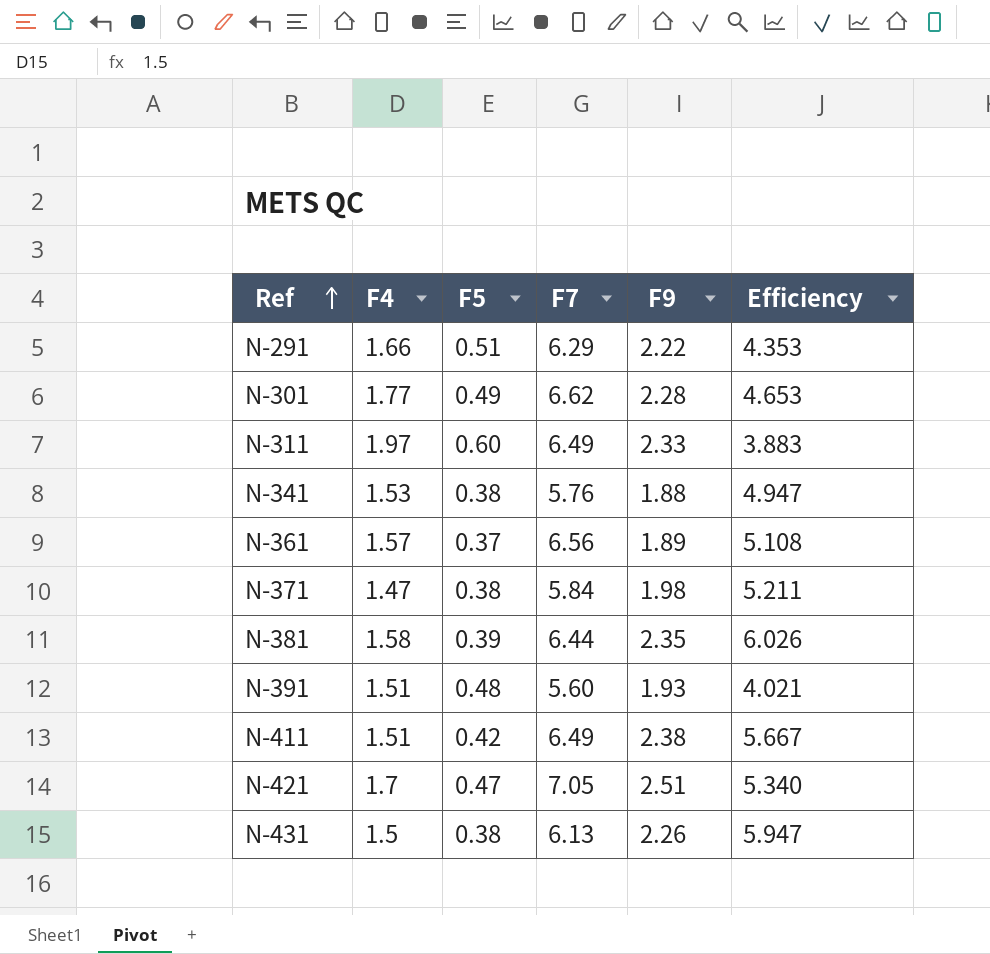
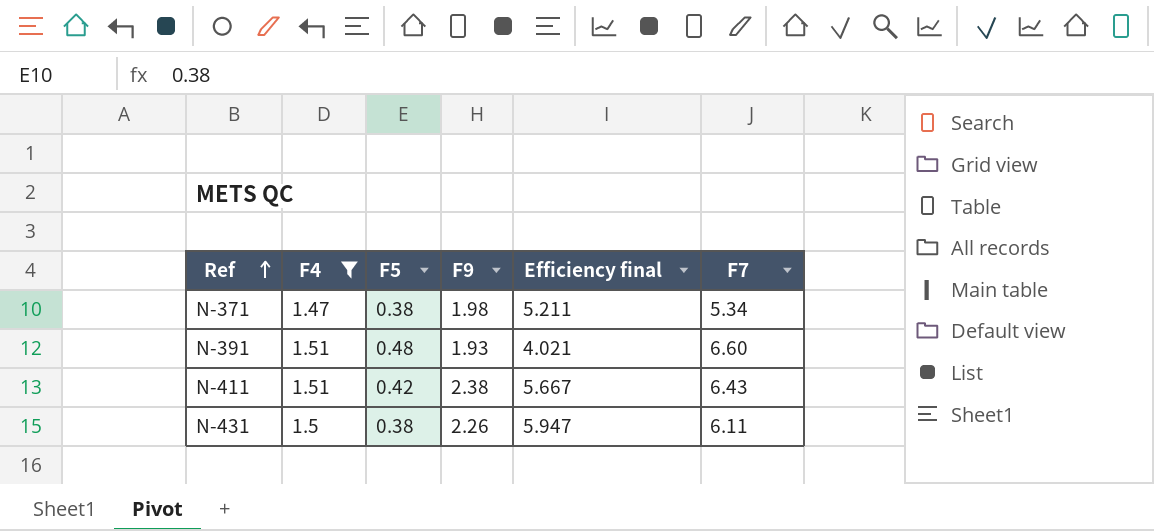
filter: none -> F4 <= 1.51
column name: Efficiency -> Efficiency final
column F7 | position: 4 -> 6
N-371 | F7: 5.84 -> 5.34
N-391 | F7: 5.60 -> 6.60
N-411 | F7: 6.49 -> 6.43
N-431 | F7: 6.13 -> 6.11

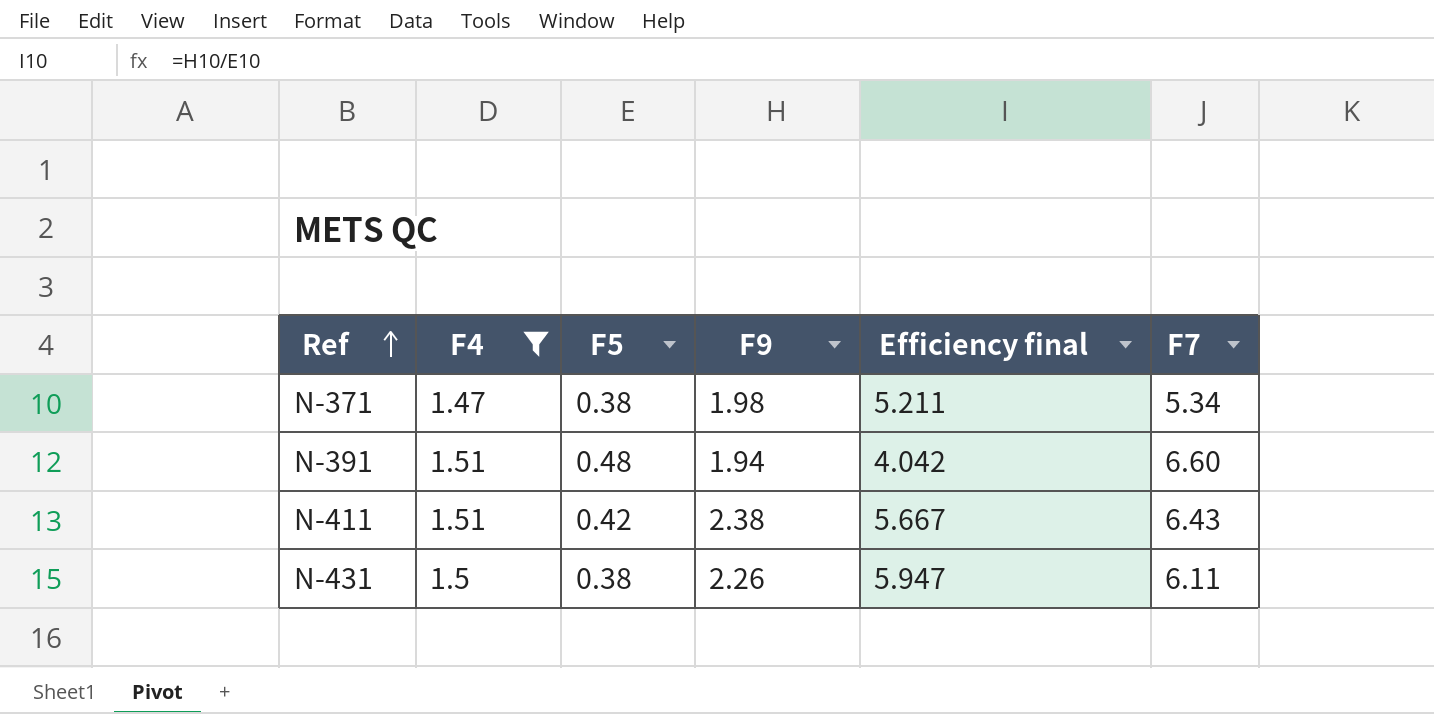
N-391 | F9: 1.93 -> 1.94
N-391 | Efficiency final: 4.021 -> 4.042

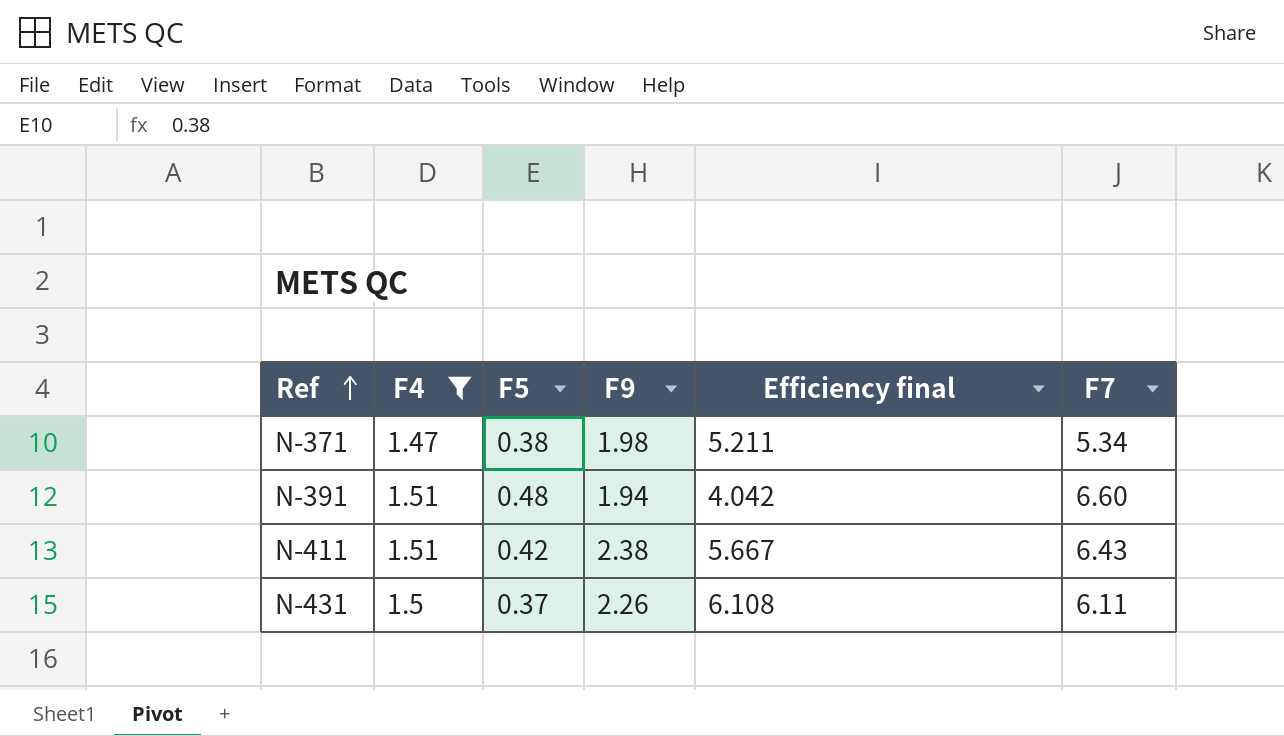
N-431 | F5: 0.38 -> 0.37
N-431 | Efficiency final: 5.947 -> 6.108

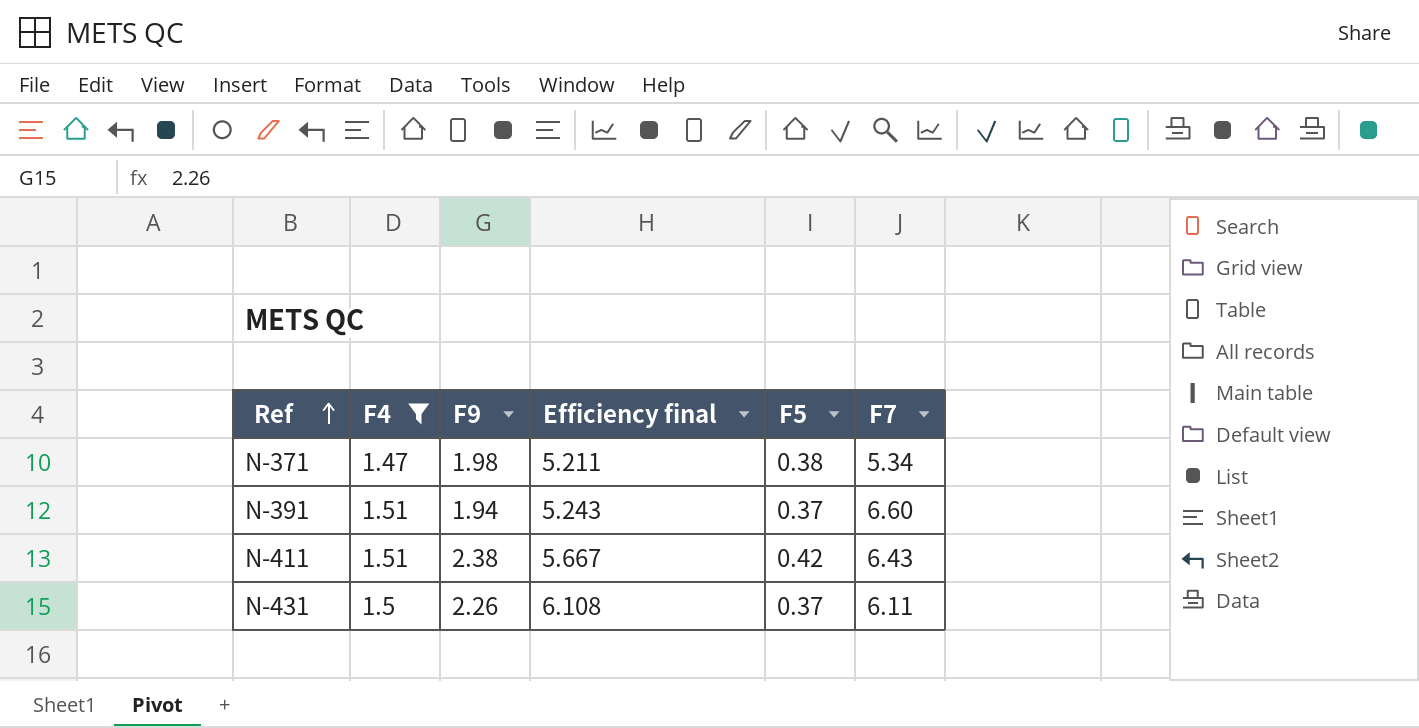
column F5 | position: 3 -> 5
N-391 | Efficiency final: 4.042 -> 5.243
N-391 | F5: 0.48 -> 0.37

